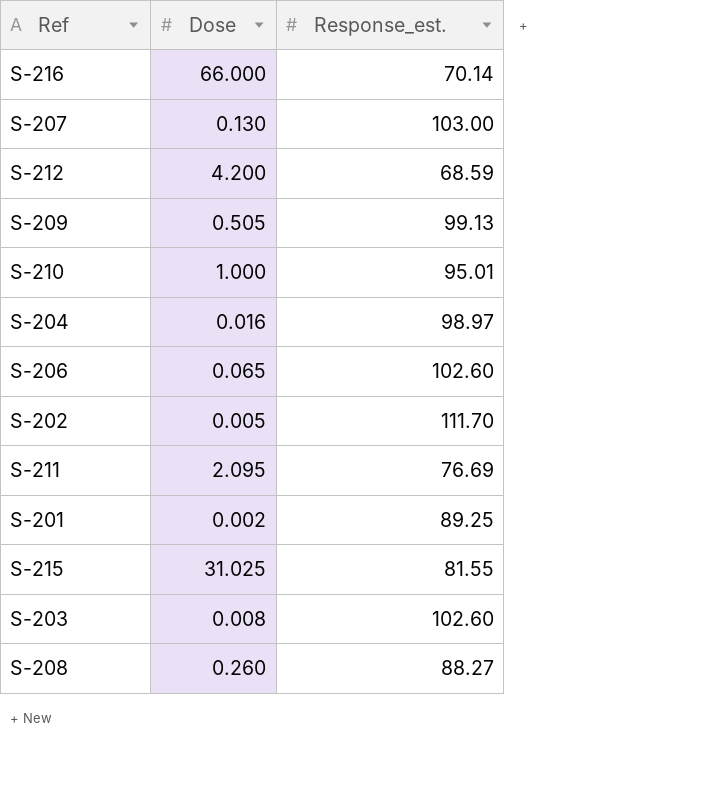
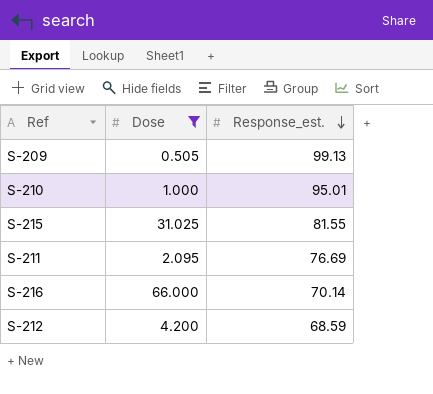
filter: none -> Dose >= 0.505
row order: none -> Response_est. descending

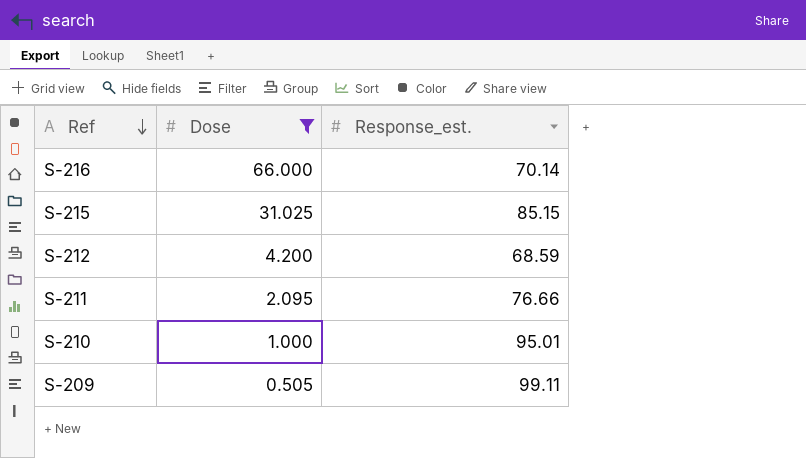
row order: Response_est. descending -> Ref descending
S-215 | Response_est.: 81.55 -> 85.15
S-211 | Response_est.: 76.69 -> 76.66
S-209 | Response_est.: 99.13 -> 99.11

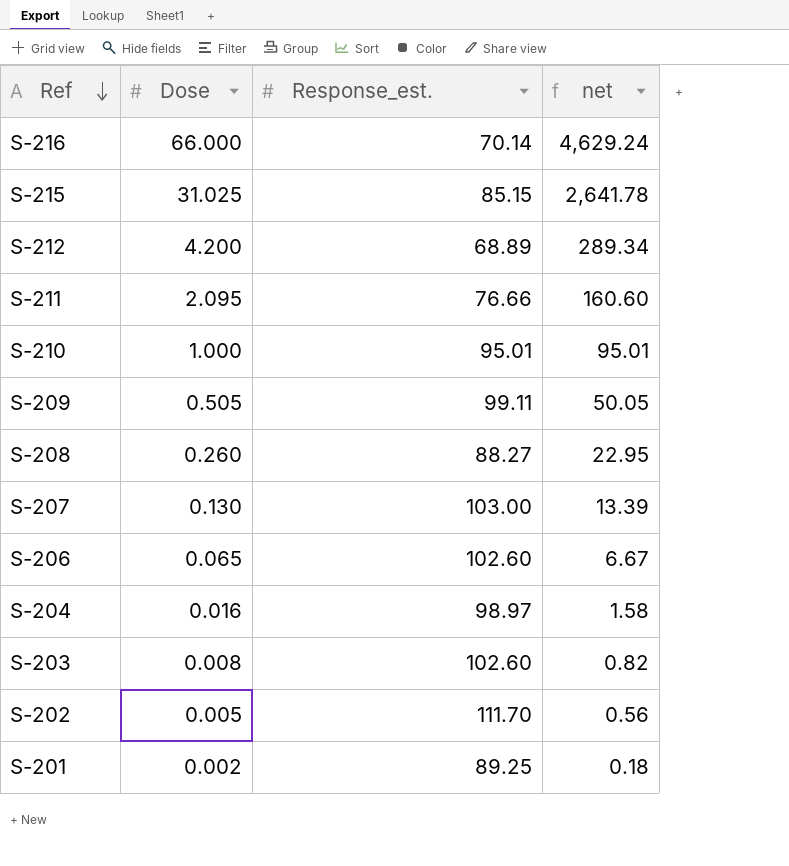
filter: Dose >= 0.505 -> none
column net | formula: none -> [Dose] * [Response_est.]
S-212 | Response_est.: 68.59 -> 68.89

